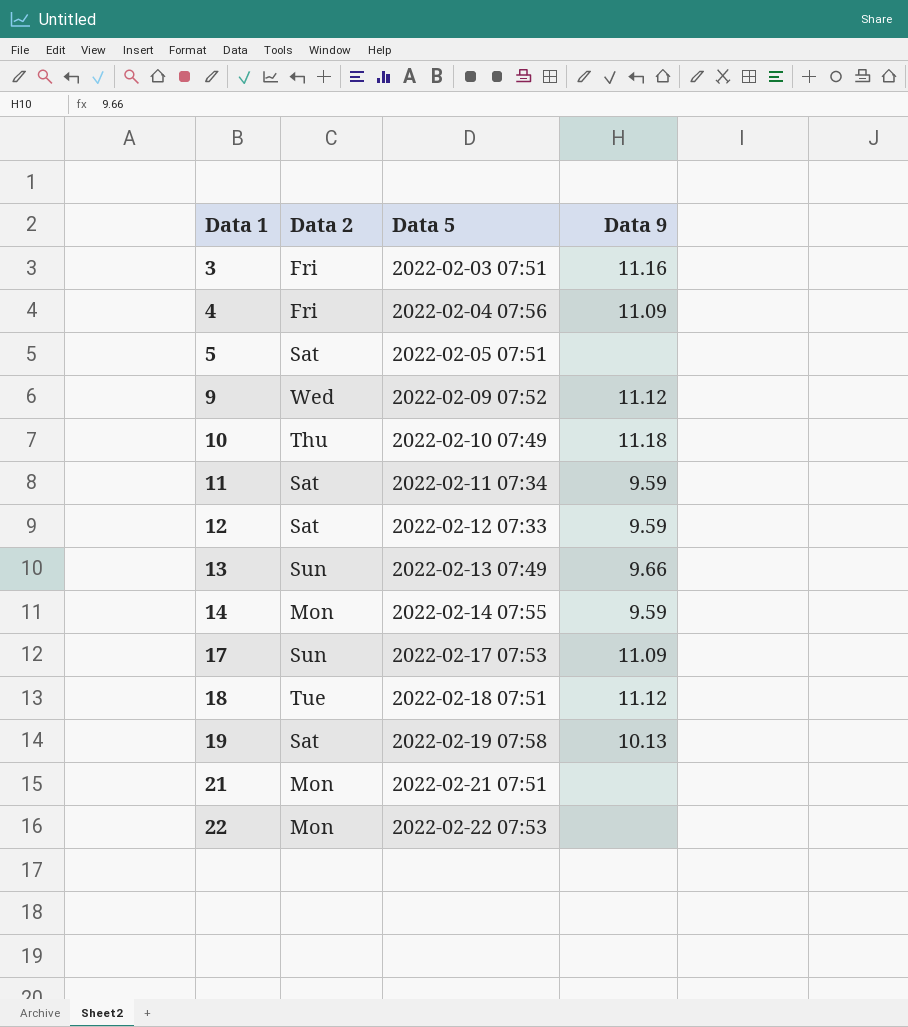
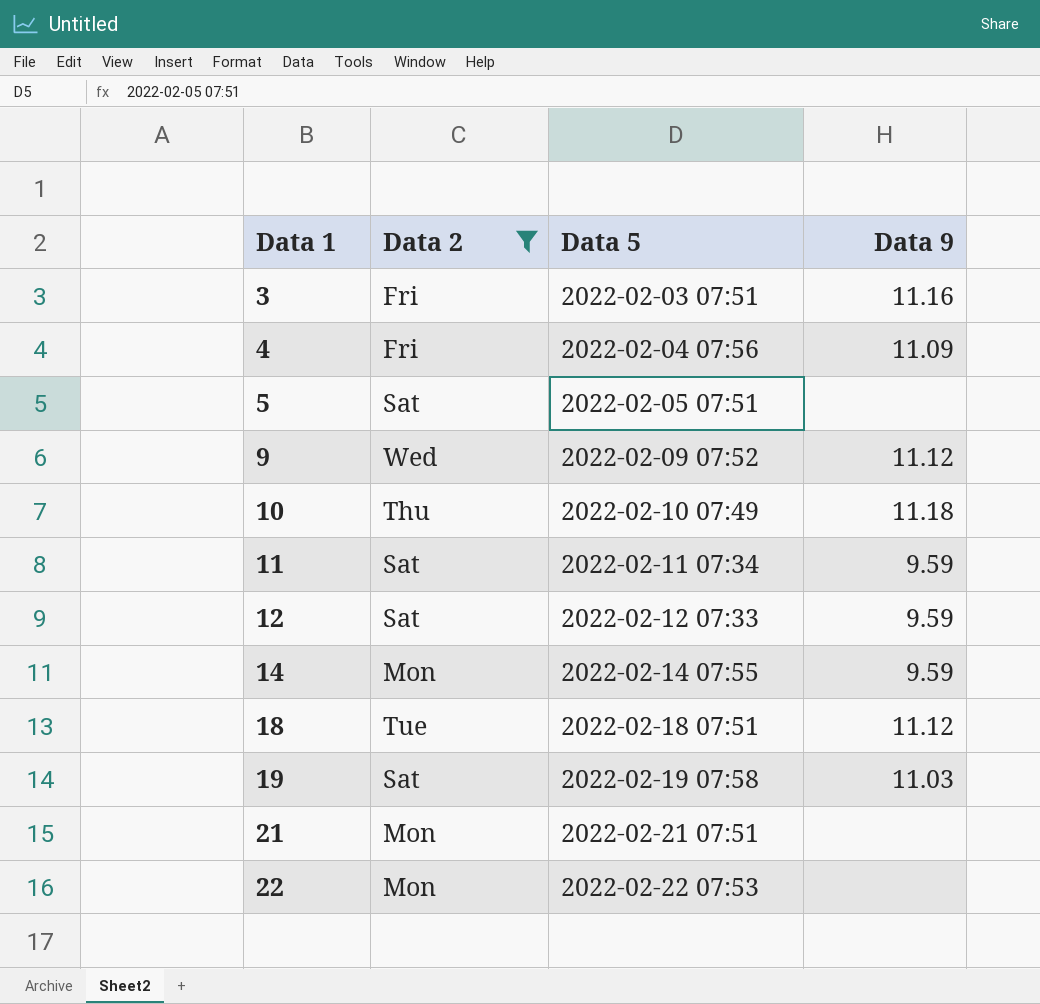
filter: none -> Data 2 != Sun
19 | Data 9: 10.13 -> 11.03

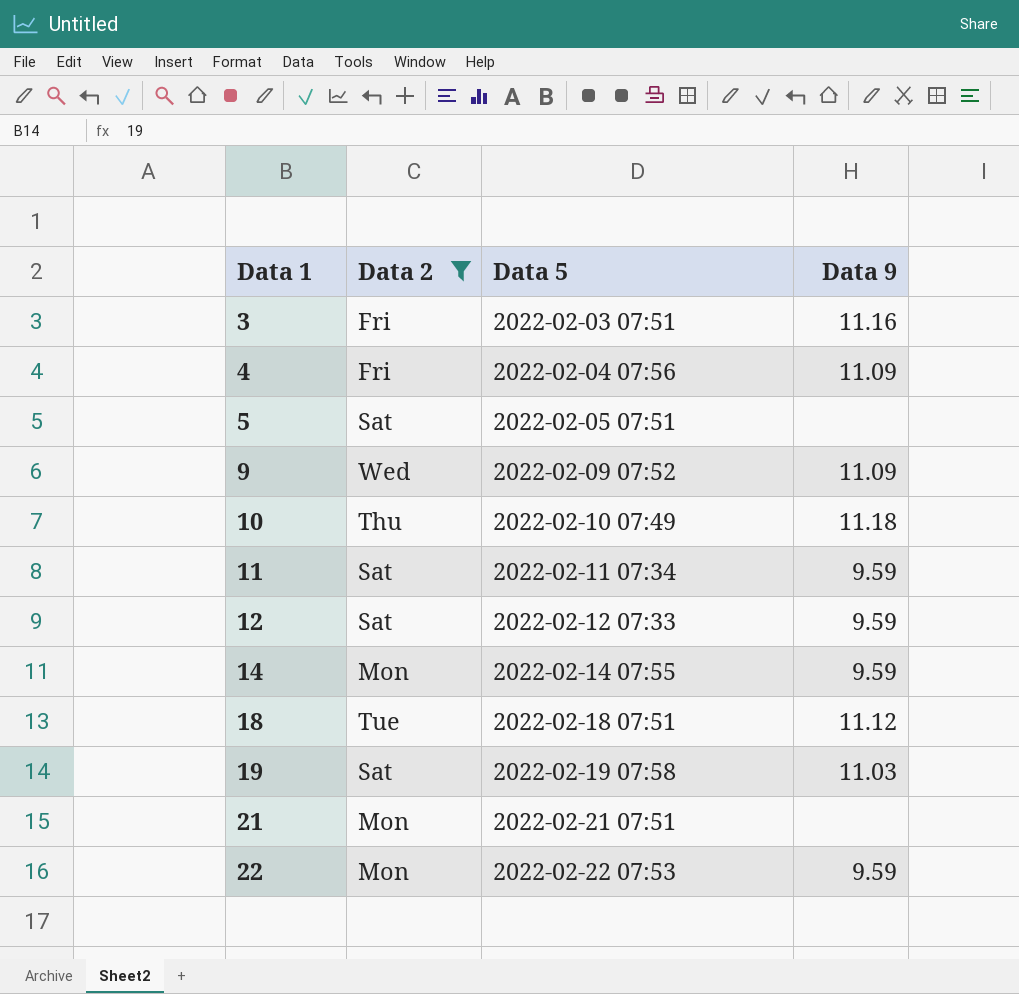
9 | Data 9: 11.12 -> 11.09
22 | Data 9: none -> 9.59

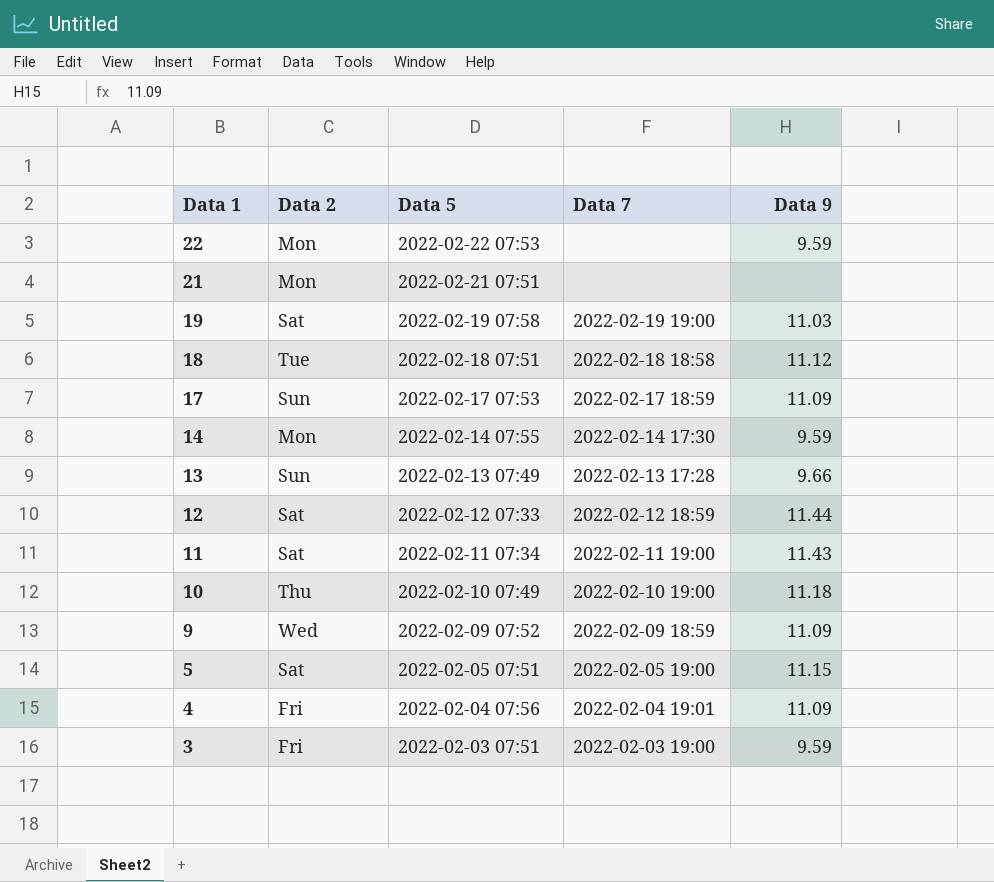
filter: Data 2 != Sun -> none
row order: Data 1 ascending -> Data 1 descending
column Data 7 | position: none -> 4
12 | Data 9: 9.59 -> 11.44
11 | Data 9: 9.59 -> 11.43
5 | Data 9: none -> 11.15
3 | Data 9: 11.16 -> 9.59

